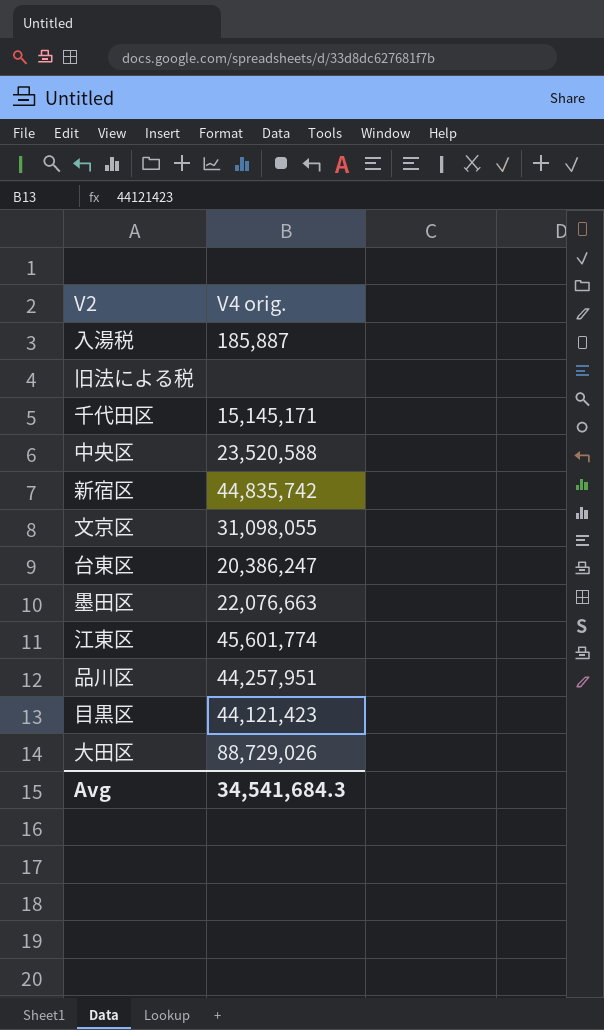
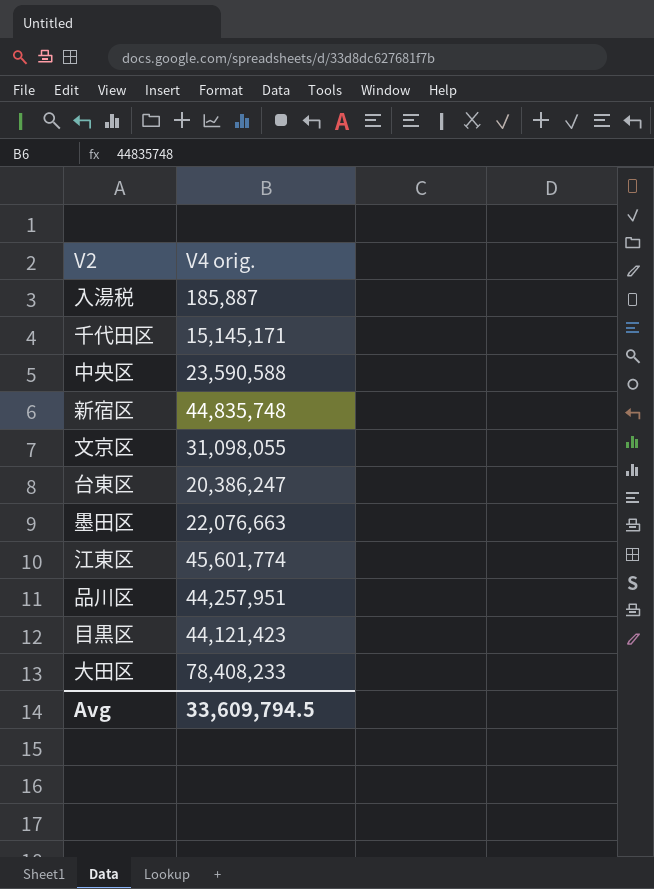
row 旧法による税: none -> none
中央区 | V4 orig.: 23,520,588 -> 23,590,588
新宿区 | V4 orig.: 44,835,742 -> 44,835,748
大田区 | V4 orig.: 88,729,026 -> 78,408,233
Avg | V4 orig.: 34,541,684.3 -> 33,609,794.5

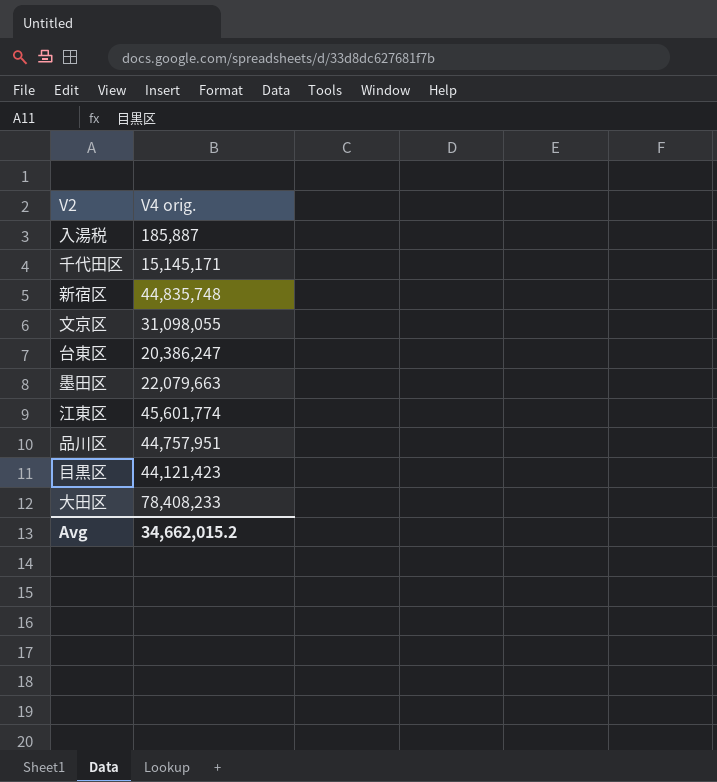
row 中央区: 23,590,588 -> none
墨田区 | V4 orig.: 22,076,663 -> 22,079,663
品川区 | V4 orig.: 44,257,951 -> 44,757,951
Avg | V4 orig.: 33,609,794.5 -> 34,662,015.2

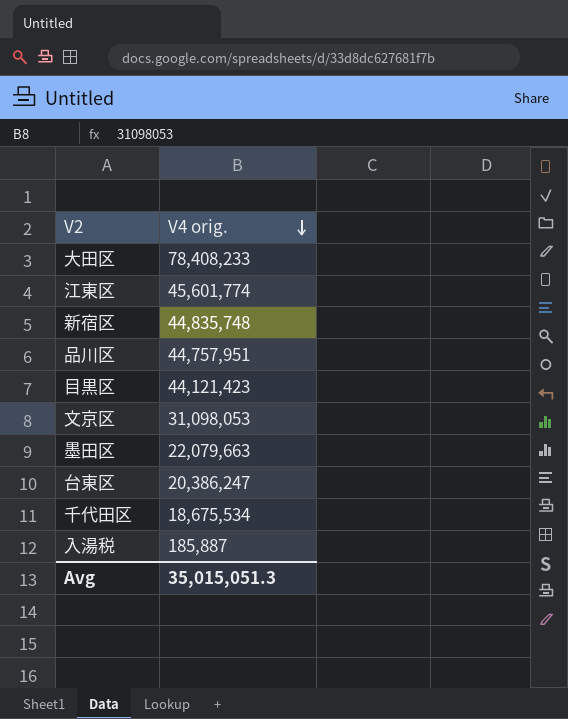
row order: none -> V4 orig. descending
文京区 | V4 orig.: 31,098,055 -> 31,098,053
千代田区 | V4 orig.: 15,145,171 -> 18,675,534
Avg | V4 orig.: 34,662,015.2 -> 35,015,051.3

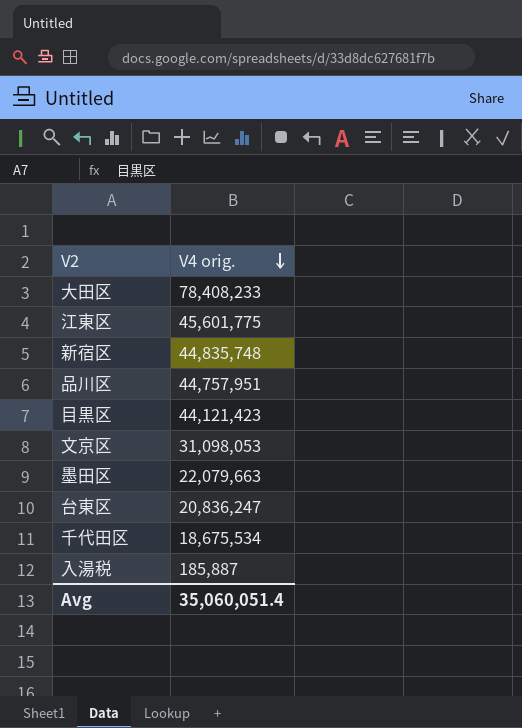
江東区 | V4 orig.: 45,601,774 -> 45,601,775
台東区 | V4 orig.: 20,386,247 -> 20,836,247
Avg | V4 orig.: 35,015,051.3 -> 35,060,051.4

